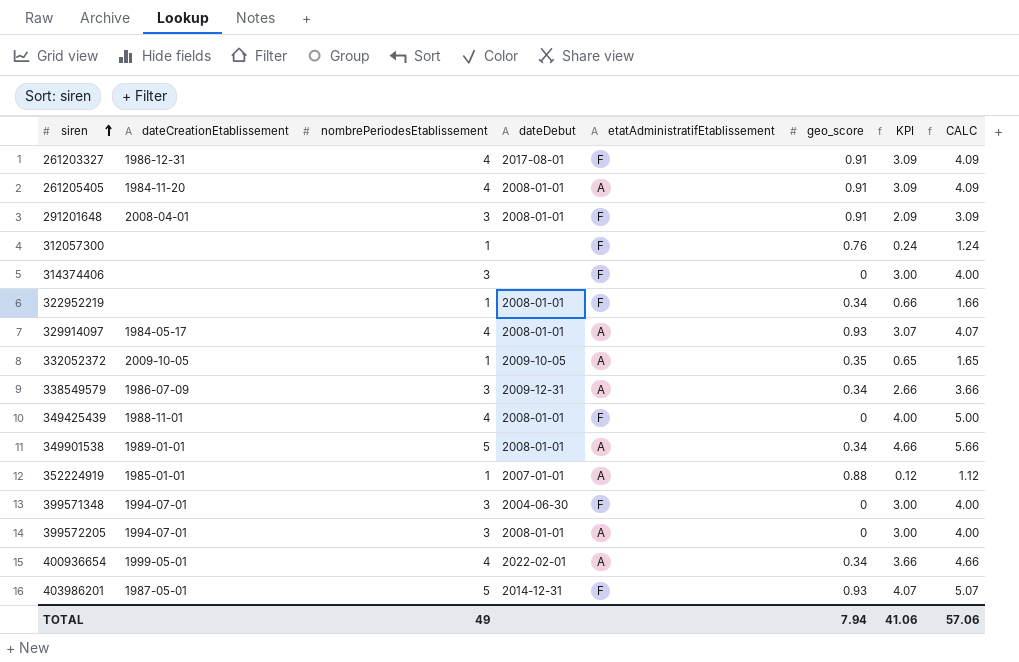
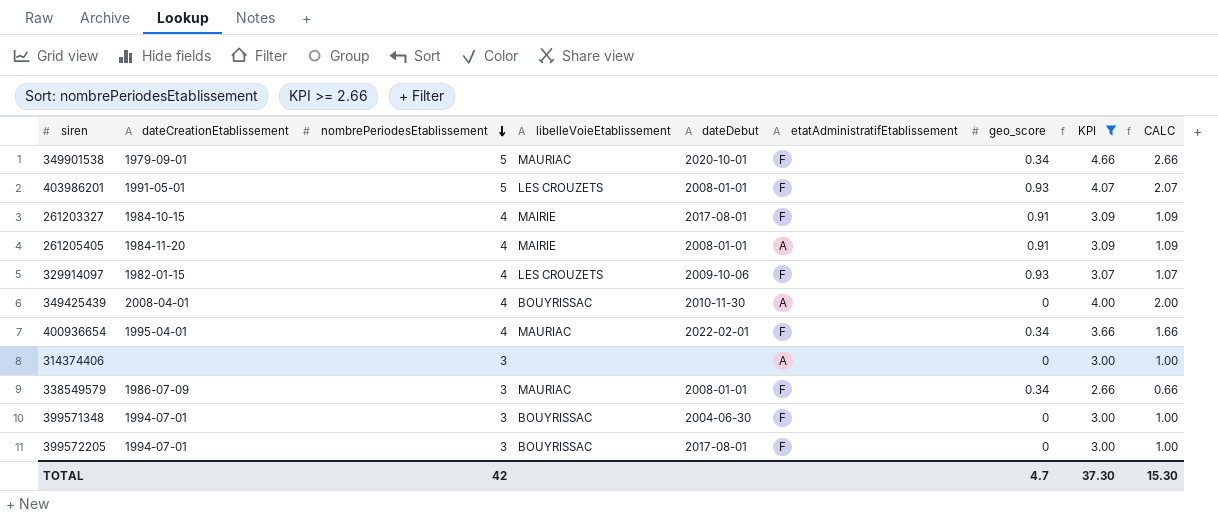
filter: none -> KPI >= 2.66
row order: siren ascending -> nombrePeriodesEtablissement descending
column libelleVoieEtablissement | position: none -> 4
column CALC | formula: [KPI] + 1 -> [KPI] - 2
349901538 | dateCreationEtablissement: 1989-01-01 -> 1979-09-01
349901538 | dateDebut: 2008-01-01 -> 2020-10-01
349901538 | etatAdministratifEtablissement: A -> F
403986201 | dateCreationEtablissement: 1987-05-01 -> 1991-05-01
403986201 | dateDebut: 2014-12-31 -> 2008-01-01
261203327 | dateCreationEtablissement: 1986-12-31 -> 1984-10-15
329914097 | dateCreationEtablissement: 1984-05-17 -> 1982-01-15
329914097 | dateDebut: 2008-01-01 -> 2009-10-06
329914097 | etatAdministratifEtablissement: A -> F
349425439 | dateCreationEtablissement: 1988-11-01 -> 2008-04-01
349425439 | dateDebut: 2008-01-01 -> 2010-11-30
349425439 | etatAdministratifEtablissement: F -> A
400936654 | dateCreationEtablissement: 1999-05-01 -> 1995-04-01
400936654 | etatAdministratifEtablissement: A -> F
314374406 | etatAdministratifEtablissement: F -> A
338549579 | dateDebut: 2009-12-31 -> 2008-01-01
338549579 | etatAdministratifEtablissement: A -> F
399572205 | dateDebut: 2008-01-01 -> 2017-08-01
399572205 | etatAdministratifEtablissement: A -> F
TOTAL | nombrePeriodesEtablissement: 49 -> 42
TOTAL | geo_score: 7.94 -> 4.7
TOTAL | KPI: 41.06 -> 37.30
TOTAL | CALC: 57.06 -> 15.30

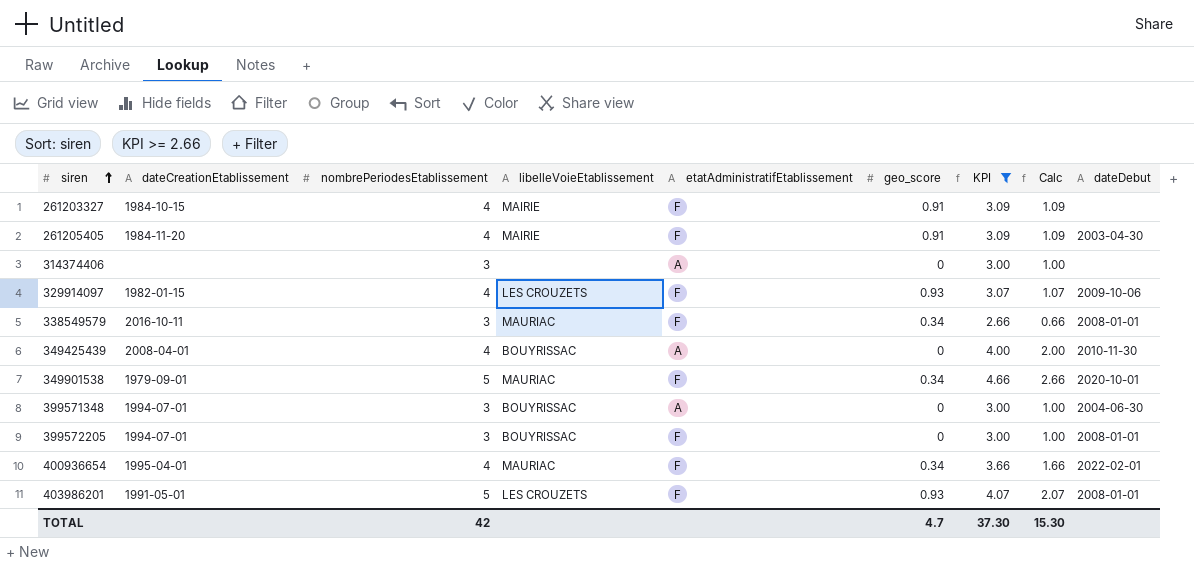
row order: nombrePeriodesEtablissement descending -> siren ascending
column name: CALC -> Calc
column dateDebut | position: 5 -> 9
261203327 | dateDebut: 2017-08-01 -> none
261205405 | etatAdministratifEtablissement: A -> F
261205405 | dateDebut: 2008-01-01 -> 2003-04-30
338549579 | dateCreationEtablissement: 1986-07-09 -> 2016-10-11
399571348 | etatAdministratifEtablissement: F -> A
399572205 | dateDebut: 2017-08-01 -> 2008-01-01

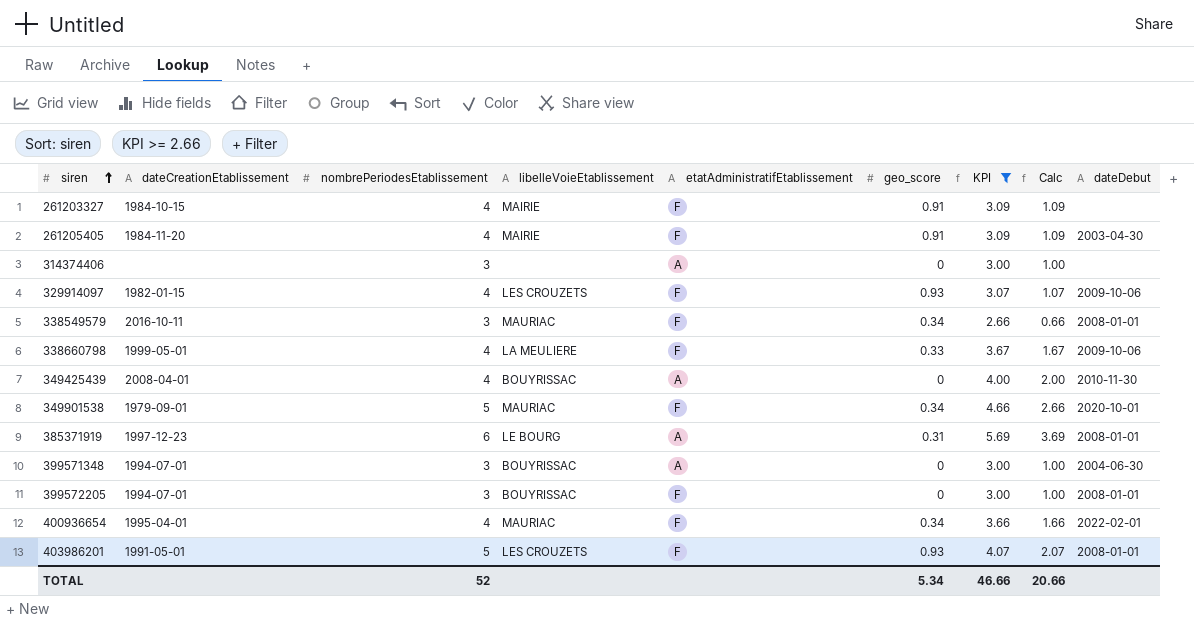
row 338660798: none -> 1999-05-01 | 4 | LA MEULIERE | F | 0.33 | 3.67 | 1.67 | 2009-10-06
row 385371919: none -> 1997-12-23 | 6 | LE BOURG | A | 0.31 | 5.69 | 3.69 | 2008-01-01
TOTAL | nombrePeriodesEtablissement: 42 -> 52
TOTAL | geo_score: 4.7 -> 5.34
TOTAL | KPI: 37.30 -> 46.66
TOTAL | Calc: 15.30 -> 20.66

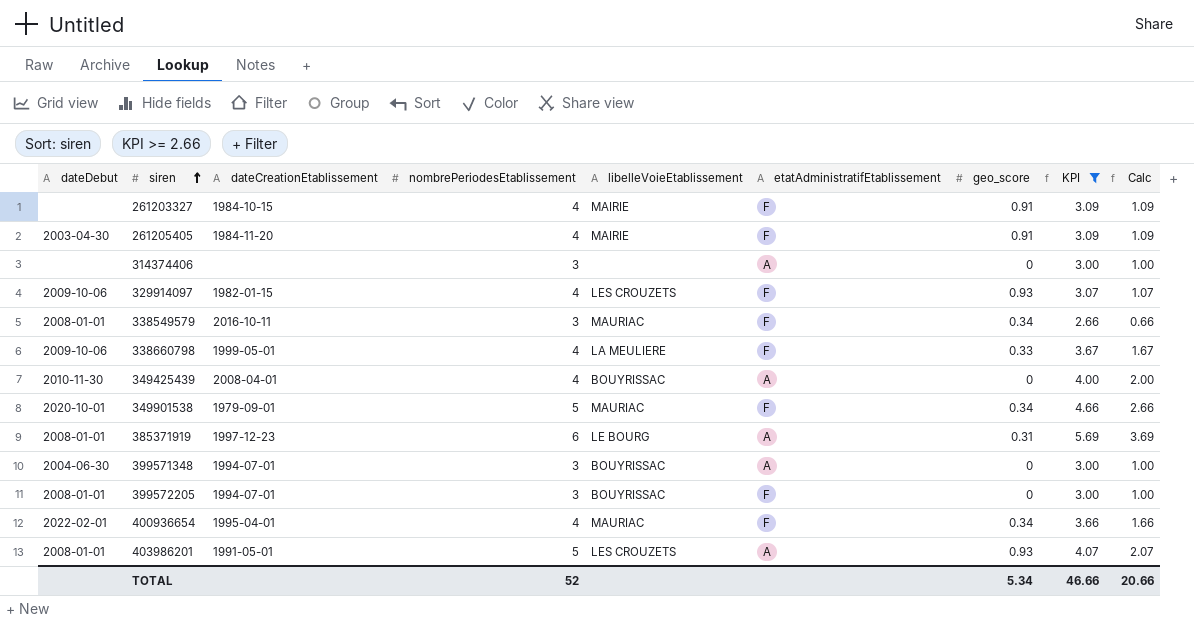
column dateDebut | position: 9 -> 1
403986201 | etatAdministratifEtablissement: F -> A

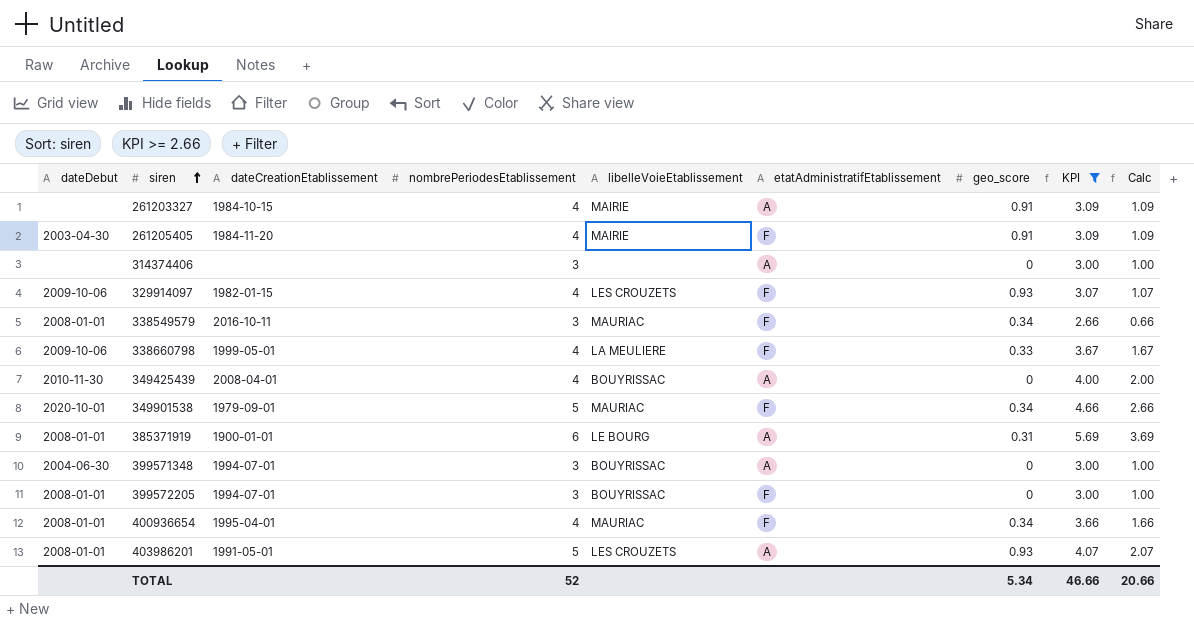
261203327 | etatAdministratifEtablissement: F -> A
385371919 | dateCreationEtablissement: 1997-12-23 -> 1900-01-01
400936654 | dateDebut: 2022-02-01 -> 2008-01-01

